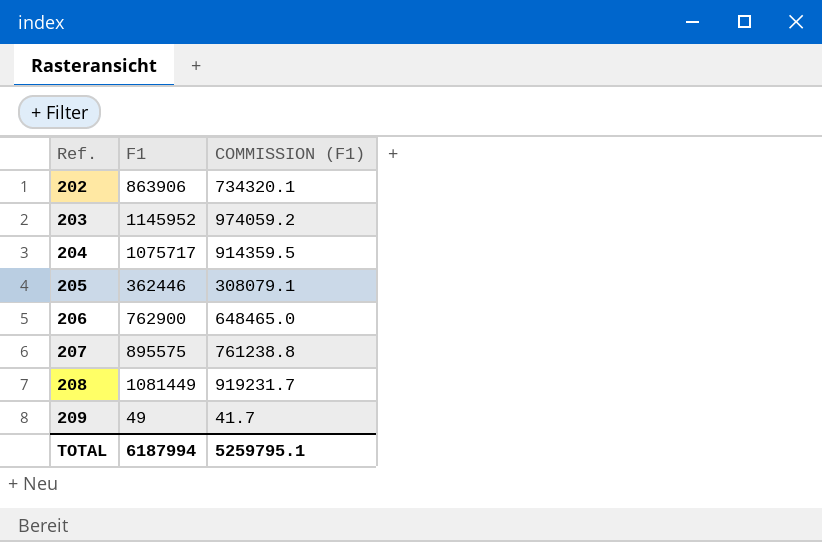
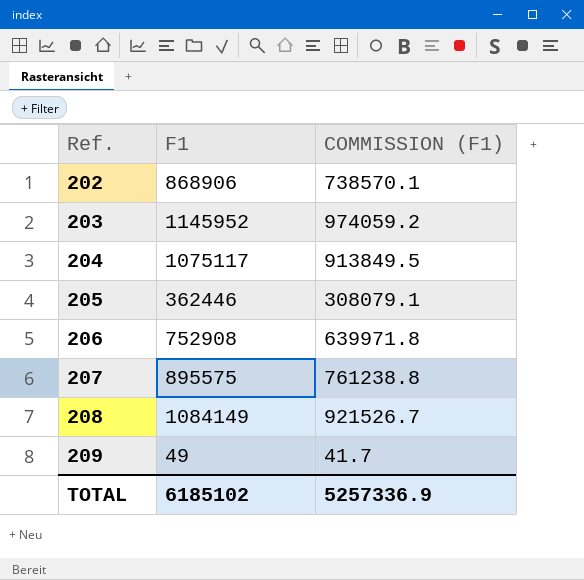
202 | F1: 863906 -> 868906
202 | COMMISSION (F1): 734320.1 -> 738570.1
204 | F1: 1075717 -> 1075117
204 | COMMISSION (F1): 914359.5 -> 913849.5
206 | F1: 762900 -> 752908
206 | COMMISSION (F1): 648465.0 -> 639971.8
208 | F1: 1081449 -> 1084149
208 | COMMISSION (F1): 919231.7 -> 921526.7
TOTAL | F1: 6187994 -> 6185102
TOTAL | COMMISSION (F1): 5259795.1 -> 5257336.9

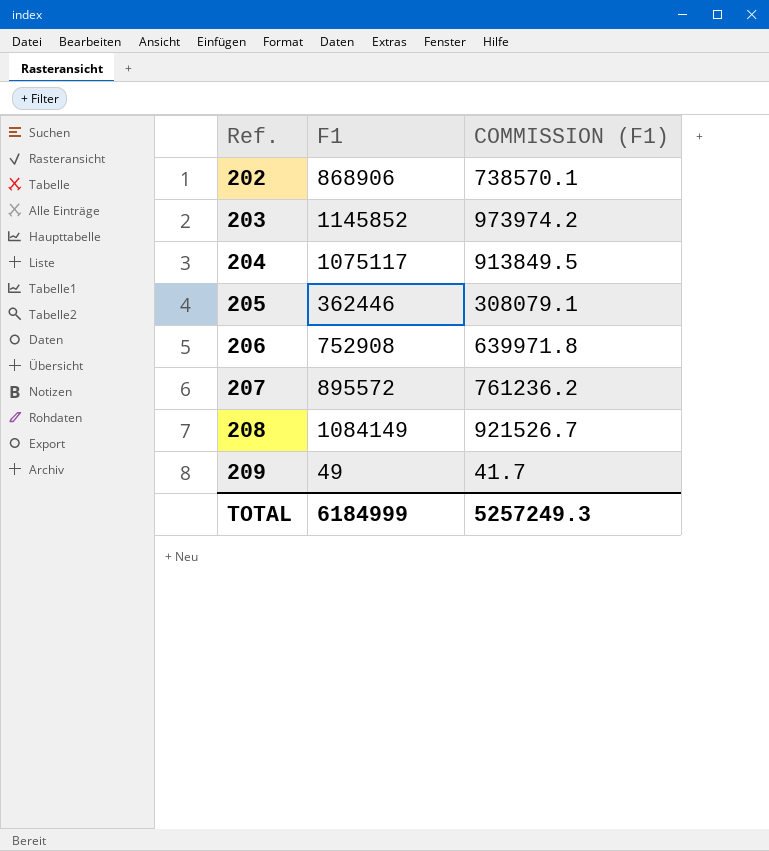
203 | F1: 1145952 -> 1145852
203 | COMMISSION (F1): 974059.2 -> 973974.2
207 | F1: 895575 -> 895572
207 | COMMISSION (F1): 761238.8 -> 761236.2
TOTAL | F1: 6185102 -> 6184999
TOTAL | COMMISSION (F1): 5257336.9 -> 5257249.3

